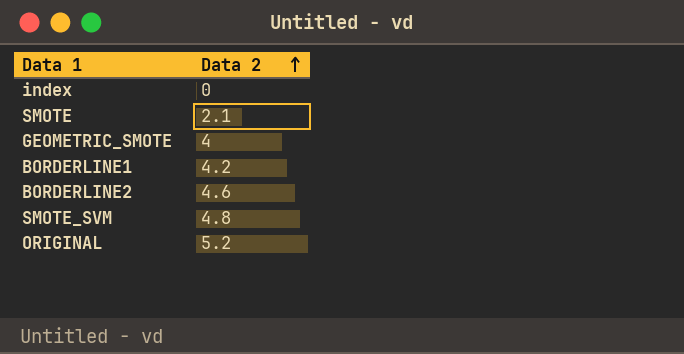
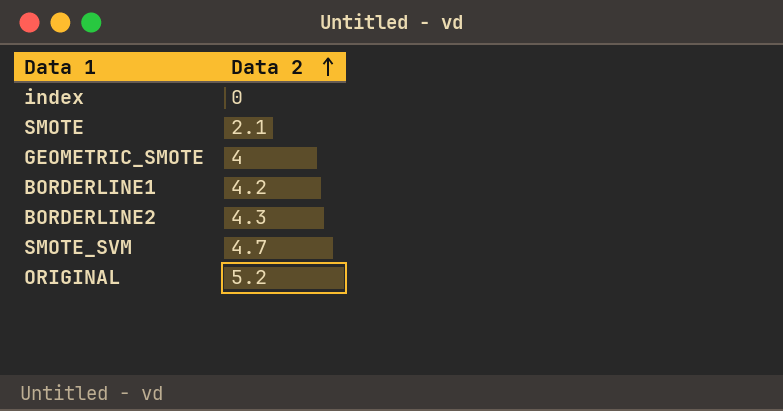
BORDERLINE2 | Data 2: 4.6 -> 4.3
SMOTE_SVM | Data 2: 4.8 -> 4.7

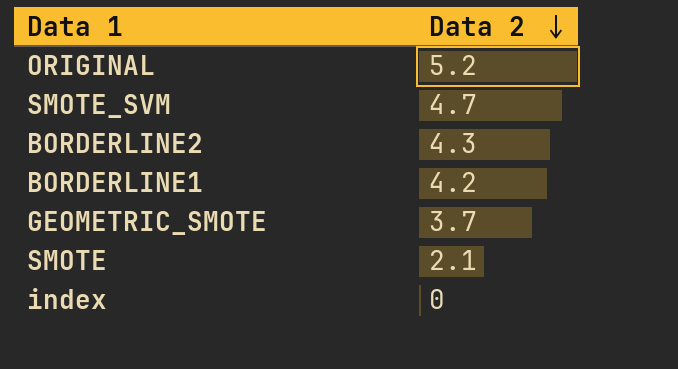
row order: Data 2 ascending -> Data 2 descending
GEOMETRIC_SMOTE | Data 2: 4 -> 3.7

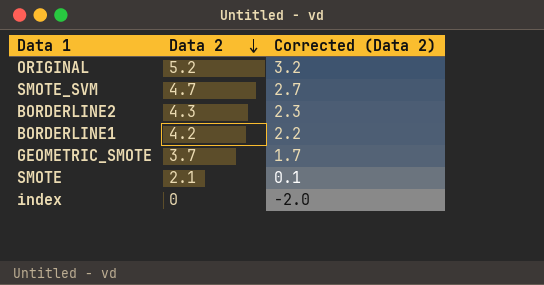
column Corrected (Data 2) | formula: none -> [Data 2] - 2

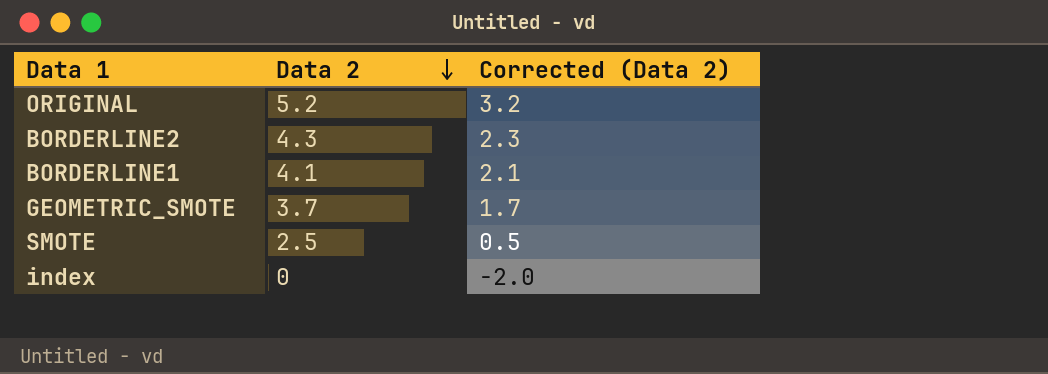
row SMOTE_SVM: 4.7 | 2.7 -> none
BORDERLINE1 | Data 2: 4.2 -> 4.1
BORDERLINE1 | Corrected (Data 2): 2.2 -> 2.1
SMOTE | Data 2: 2.1 -> 2.5
SMOTE | Corrected (Data 2): 0.1 -> 0.5

